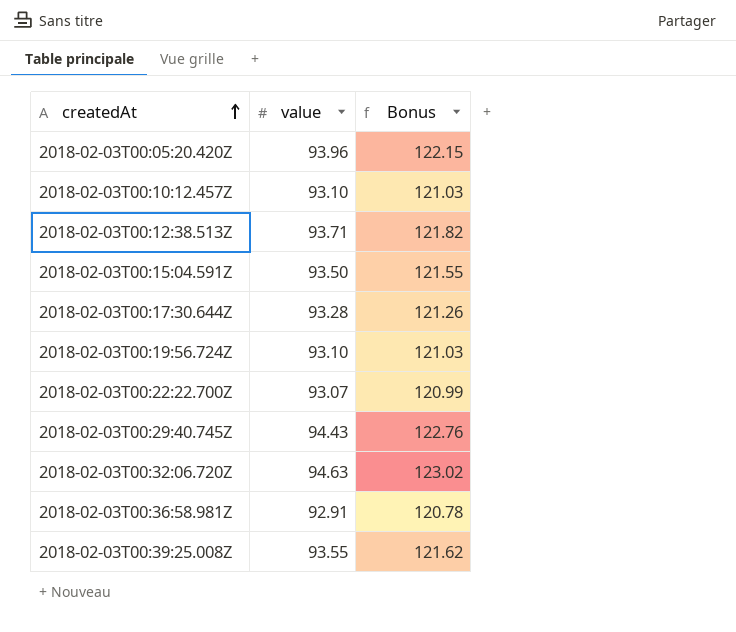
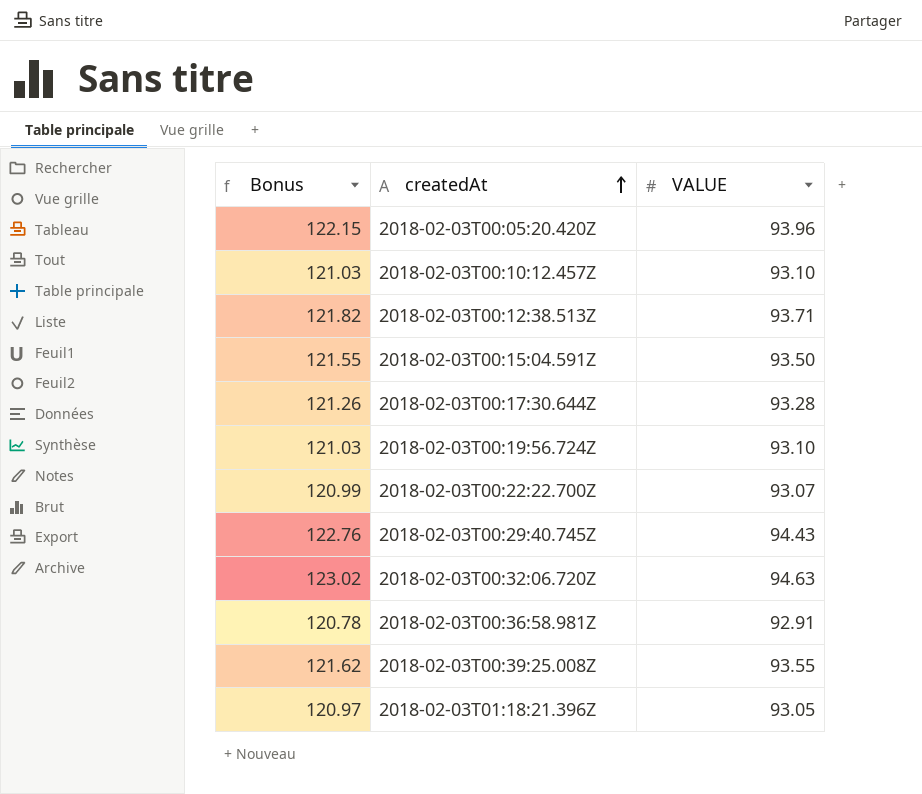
column Bonus | position: 3 -> 1
column name: value -> VALUE
row 2018-02-03T01:18:21.396Z: none -> 120.97 | 93.05

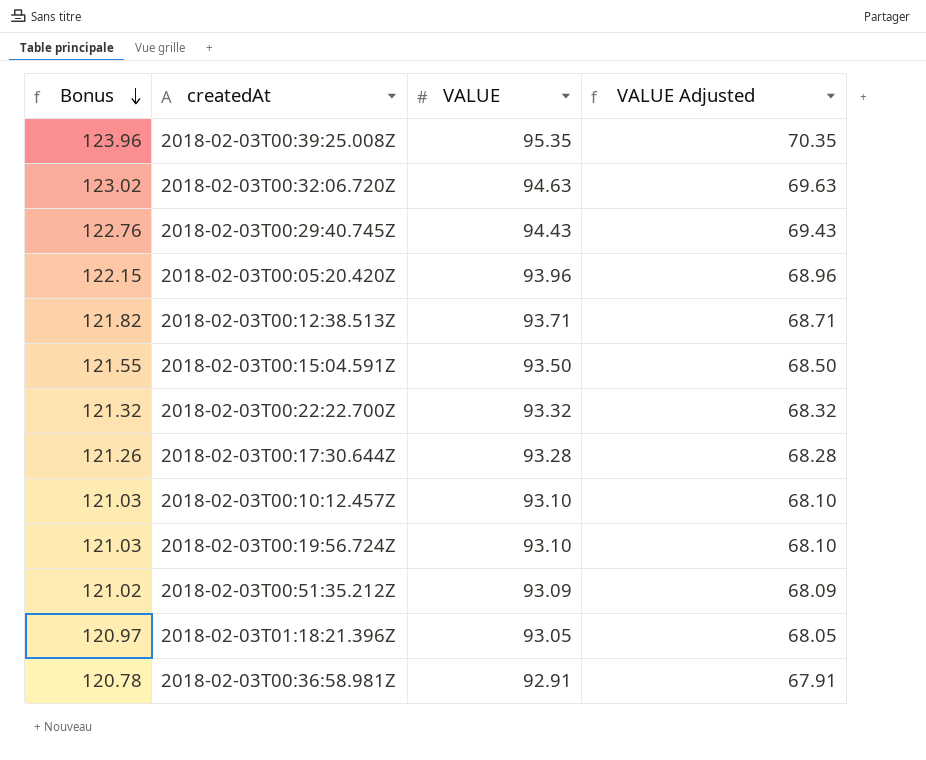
row order: createdAt ascending -> Bonus descending
column VALUE Adjusted | formula: none -> [VALUE] - 25
2018-02-03T00:39:25.008Z | Bonus: 121.62 -> 123.96
2018-02-03T00:39:25.008Z | VALUE: 93.55 -> 95.35
2018-02-03T00:22:22.700Z | Bonus: 120.99 -> 121.32
2018-02-03T00:22:22.700Z | VALUE: 93.07 -> 93.32
row 2018-02-03T00:51:35.212Z: none -> 121.02 | 93.09 | 68.09

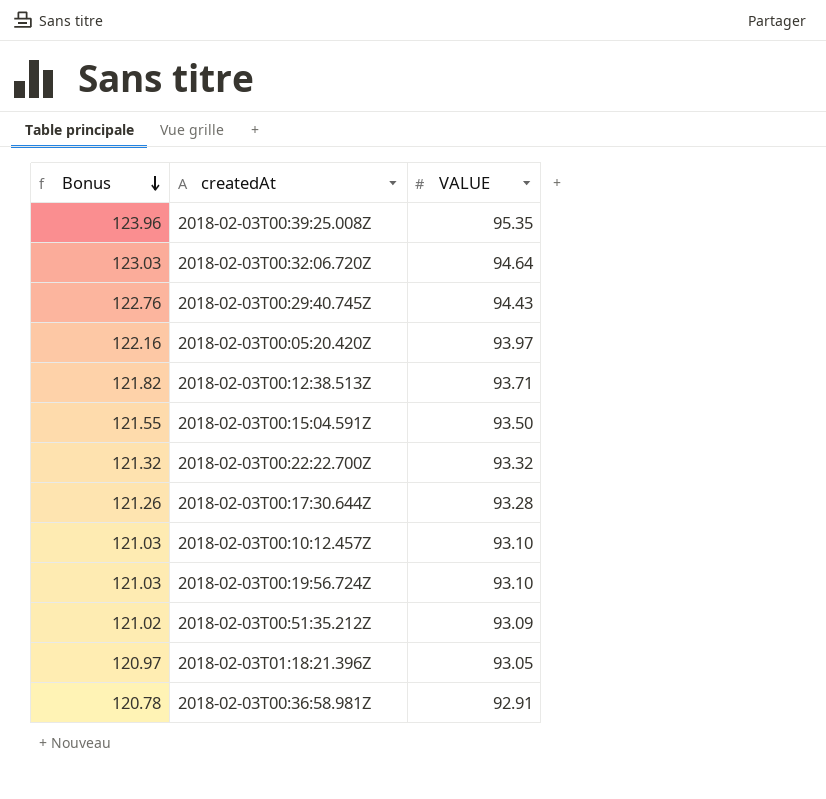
column VALUE Adjusted | formula: [VALUE] - 25 -> none
2018-02-03T00:32:06.720Z | Bonus: 123.02 -> 123.03
2018-02-03T00:32:06.720Z | VALUE: 94.63 -> 94.64
2018-02-03T00:05:20.420Z | Bonus: 122.15 -> 122.16
2018-02-03T00:05:20.420Z | VALUE: 93.96 -> 93.97

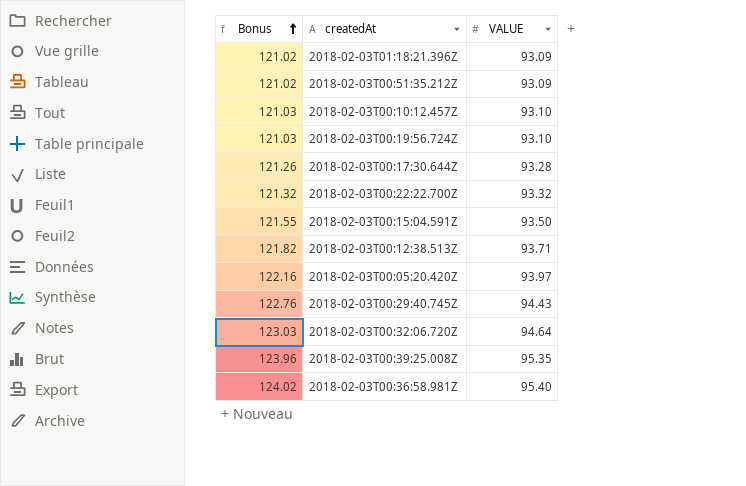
row order: Bonus descending -> Bonus ascending
2018-02-03T01:18:21.396Z | Bonus: 120.97 -> 121.02
2018-02-03T01:18:21.396Z | VALUE: 93.05 -> 93.09
2018-02-03T00:36:58.981Z | Bonus: 120.78 -> 124.02
2018-02-03T00:36:58.981Z | VALUE: 92.91 -> 95.40

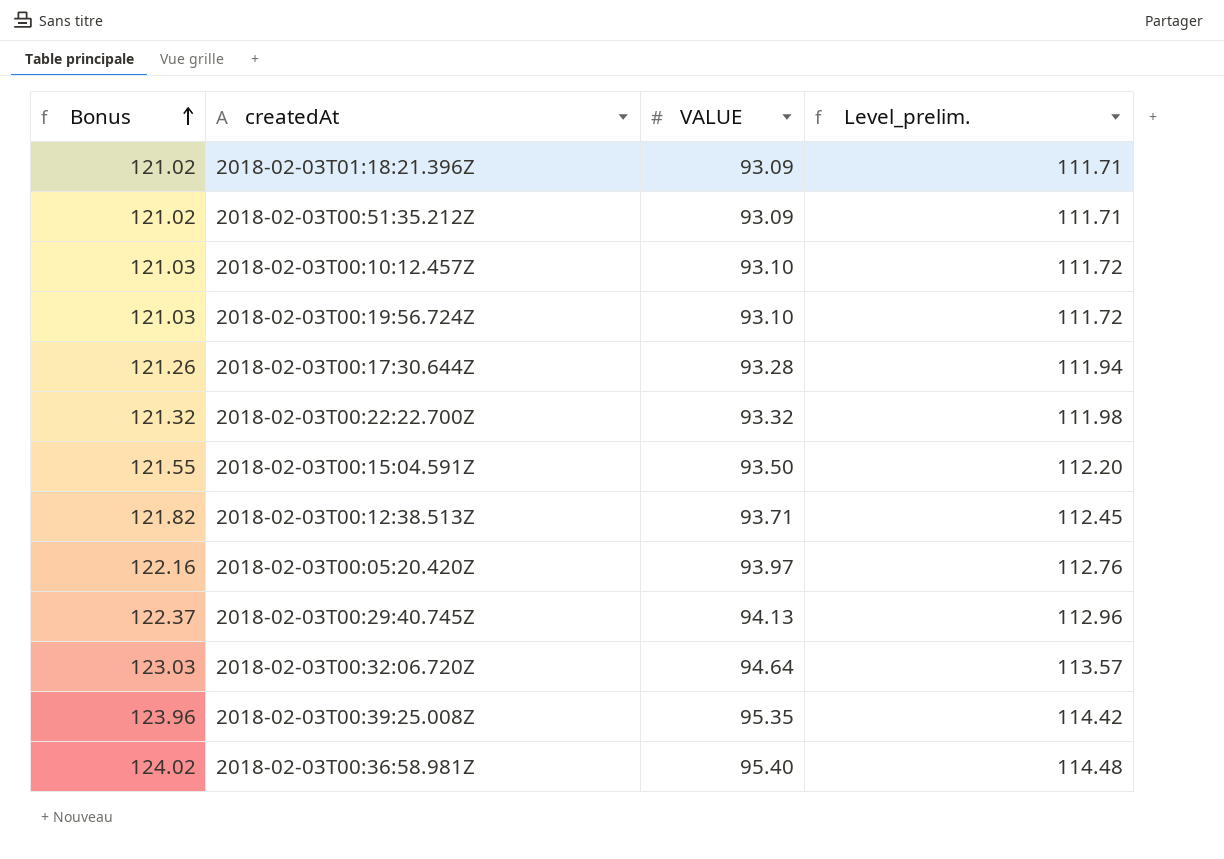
column Level_prelim. | formula: none -> [VALUE] * 1.2
2018-02-03T00:29:40.745Z | Bonus: 122.76 -> 122.37
2018-02-03T00:29:40.745Z | VALUE: 94.43 -> 94.13

